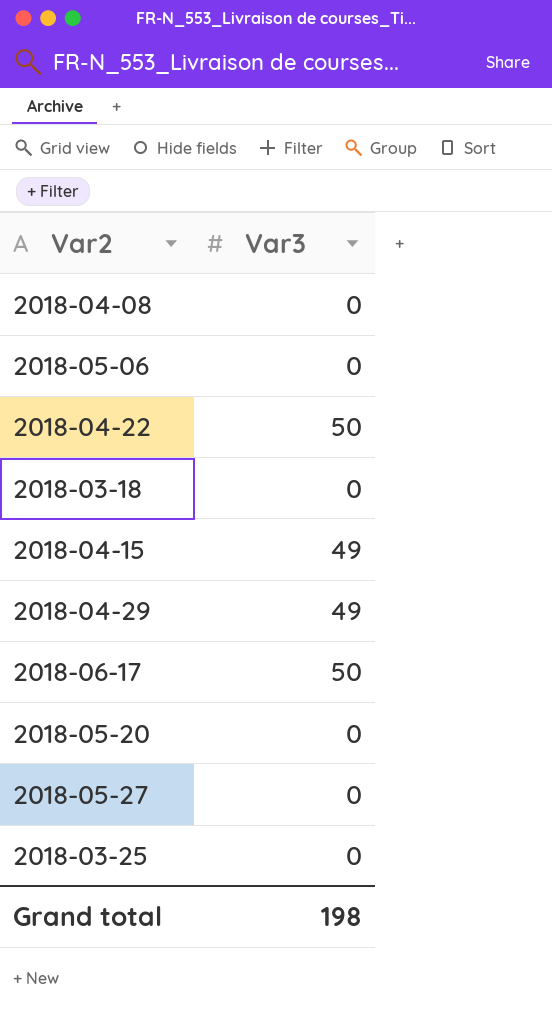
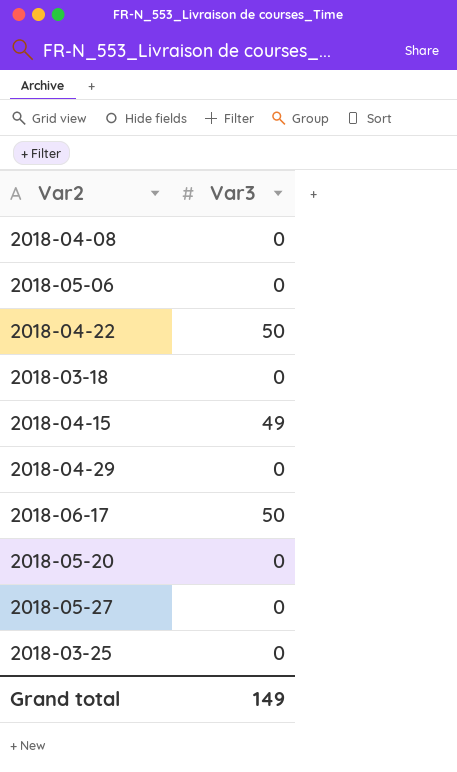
2018-04-29 | Var3: 49 -> 0
Grand total | Var3: 198 -> 149

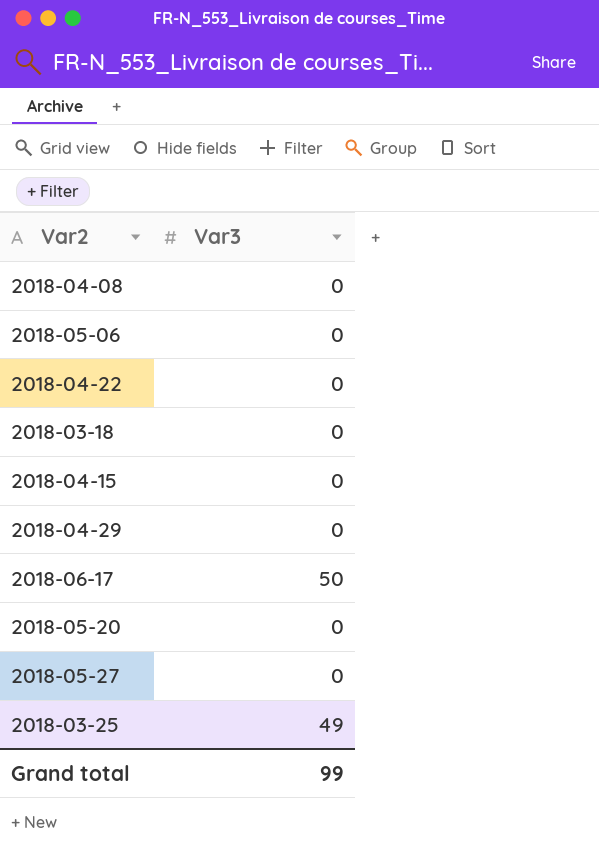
2018-04-22 | Var3: 50 -> 0
2018-04-15 | Var3: 49 -> 0
2018-03-25 | Var3: 0 -> 49
Grand total | Var3: 149 -> 99

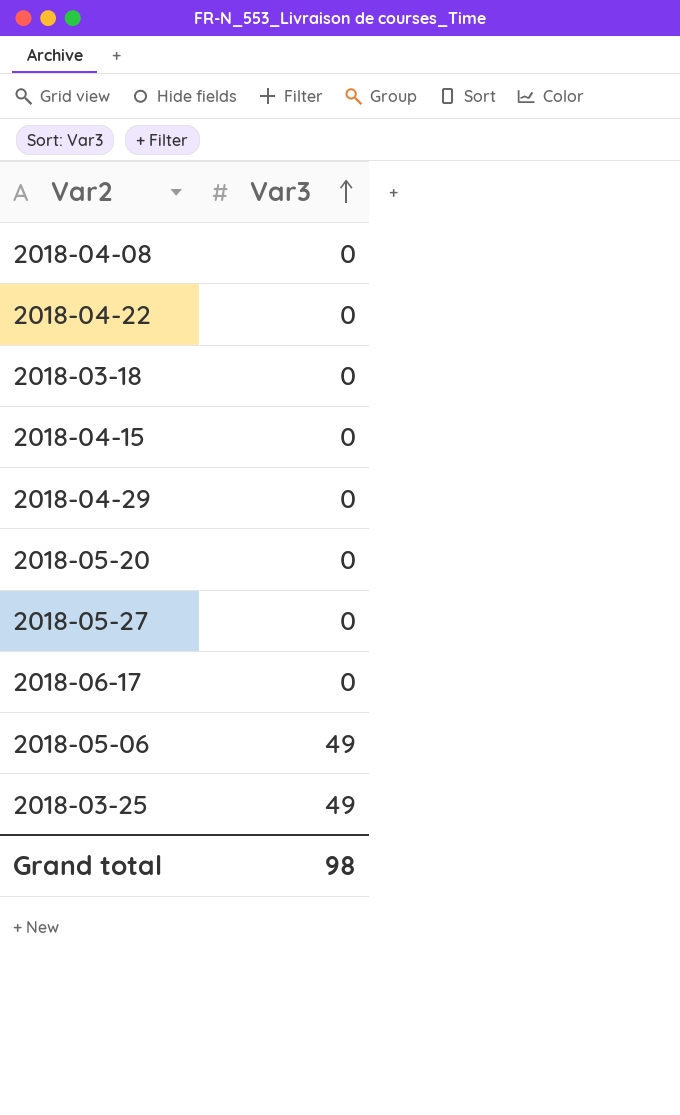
row order: none -> Var3 ascending
2018-06-17 | Var3: 50 -> 0
2018-05-06 | Var3: 0 -> 49
Grand total | Var3: 99 -> 98

